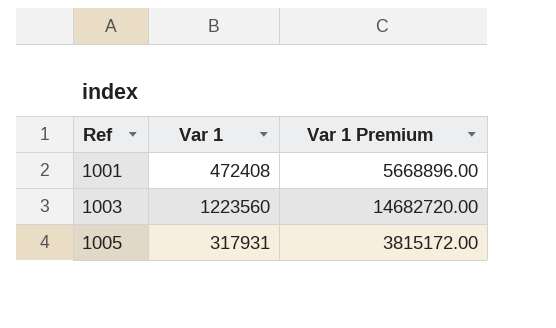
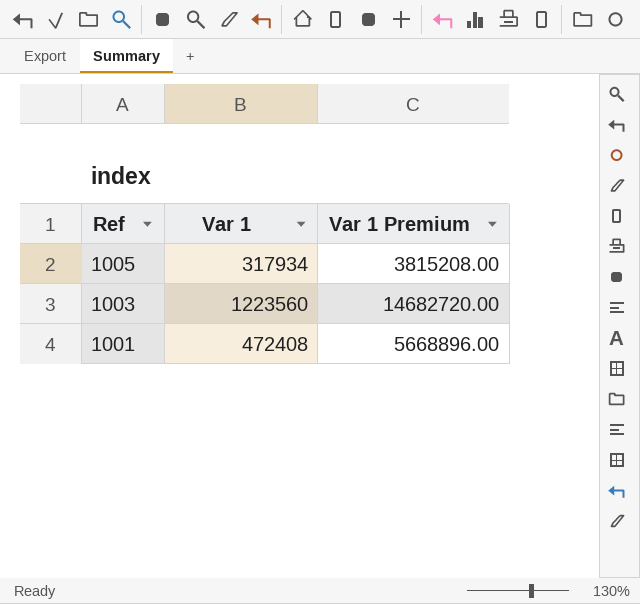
row order: Ref ascending -> Ref descending
1005 | Var 1: 317931 -> 317934
1005 | Var 1 Premium: 3815172.00 -> 3815208.00

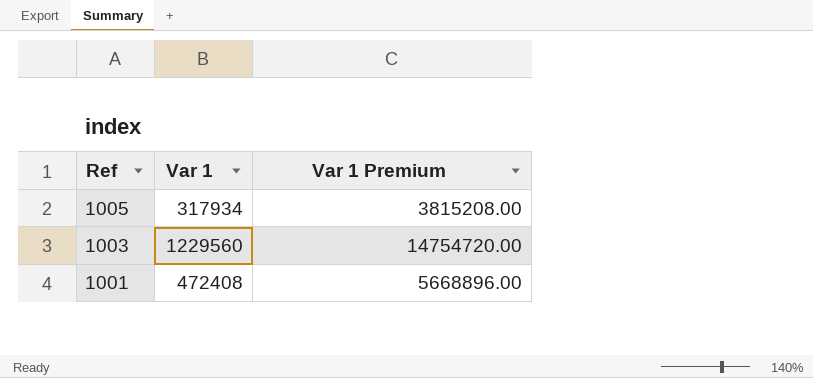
1003 | Var 1: 1223560 -> 1229560
1003 | Var 1 Premium: 14682720.00 -> 14754720.00

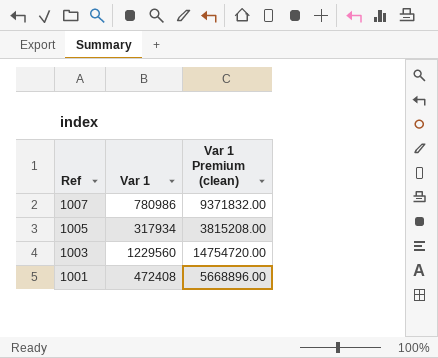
column name: Var 1 Premium -> Var 1 Premium (clean)
row 1007: none -> 780986 | 9371832.00

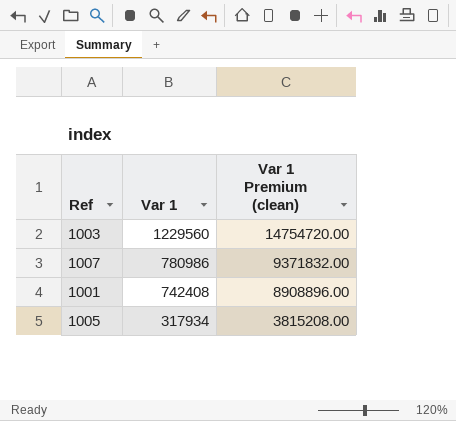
row order: Ref descending -> Var 1 descending
1001 | Var 1: 472408 -> 742408
1001 | Var 1 Premium (clean): 5668896.00 -> 8908896.00

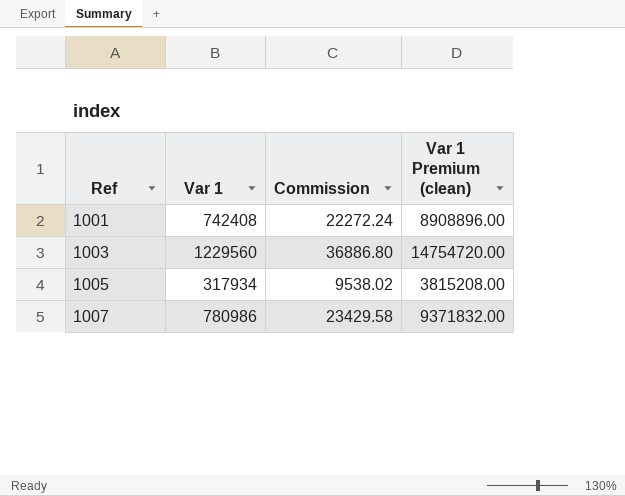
row order: Var 1 descending -> Ref ascending
column Commission | formula: none -> [Var 1] * 0.03

